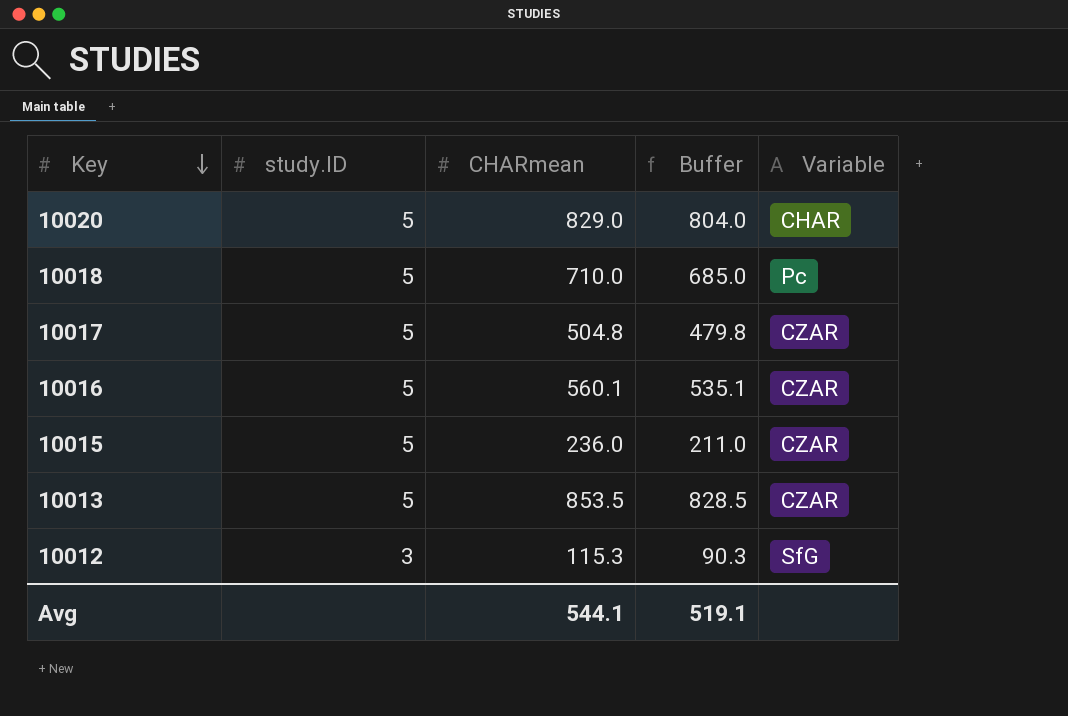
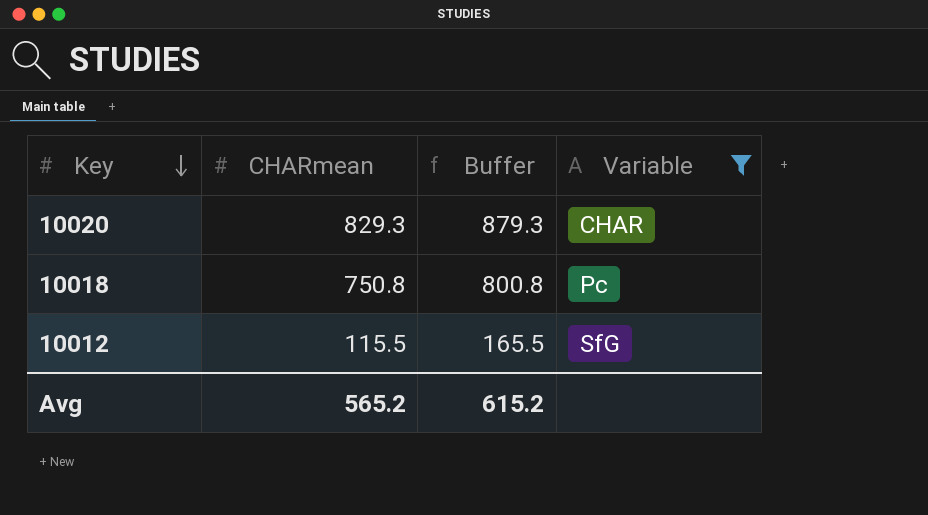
filter: none -> Variable != CZAR
column study.ID | position: 2 -> none
column Buffer | formula: [CHARmean] - 25 -> [CHARmean] + 50
10020 | CHARmean: 829.0 -> 829.3
10018 | CHARmean: 710.0 -> 750.8
10012 | CHARmean: 115.3 -> 115.5
Avg | CHARmean: 544.1 -> 565.2
Avg | Buffer: 519.1 -> 615.2

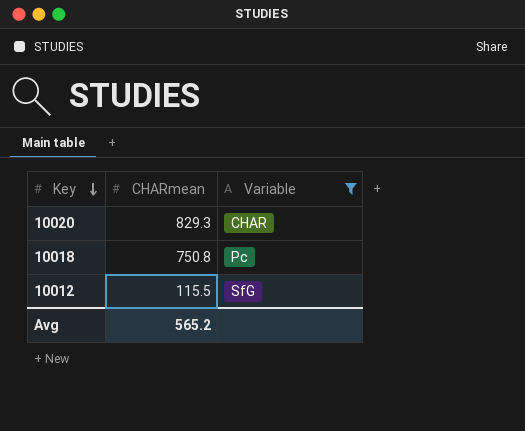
column Buffer | formula: [CHARmean] + 50 -> none

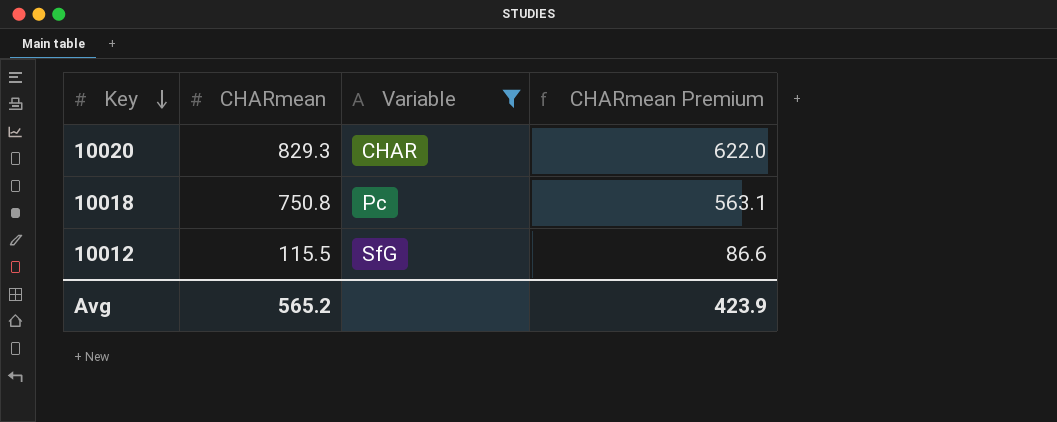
column CHARmean Premium | formula: none -> [CHARmean] * 0.75

